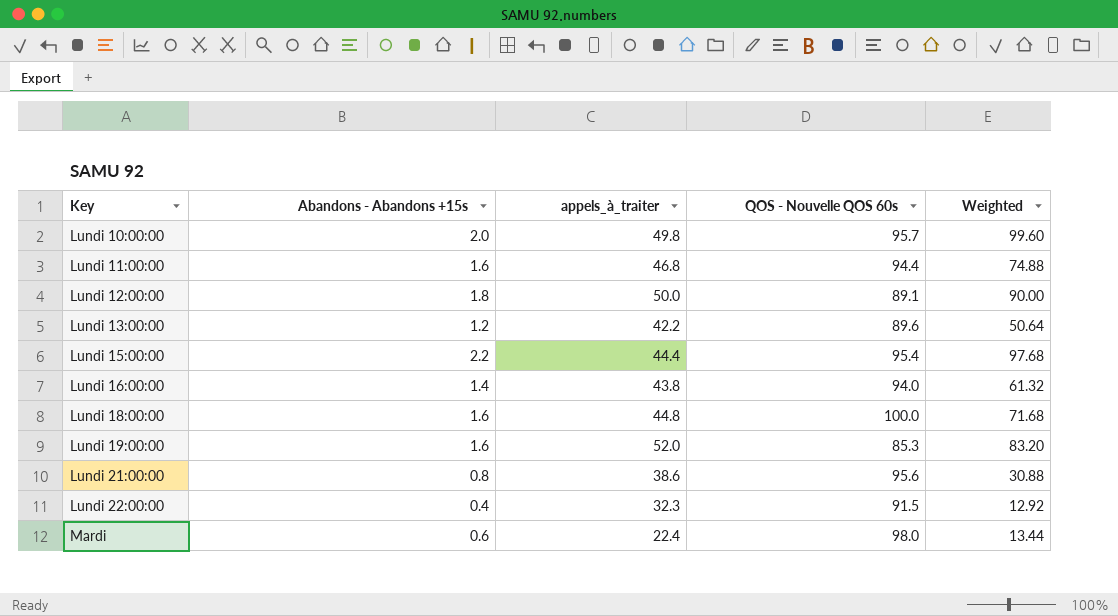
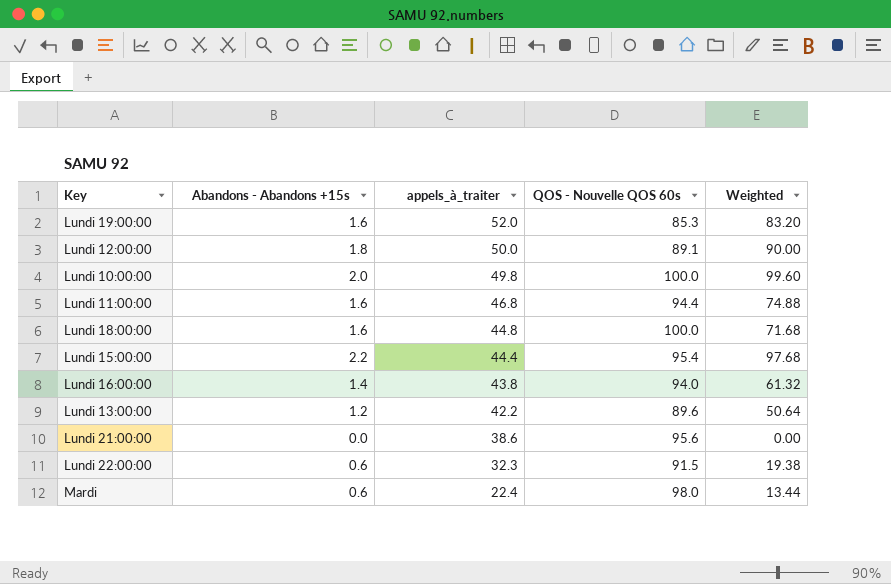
row order: Key ascending -> appels_à_traiter descending
Lundi 10:00:00 | QOS - Nouvelle QOS 60s: 95.7 -> 100.0
Lundi 21:00:00 | Abandons - Abandons +15s: 0.8 -> 0.0
Lundi 21:00:00 | Weighted: 30.88 -> 0.00
Lundi 22:00:00 | Abandons - Abandons +15s: 0.4 -> 0.6
Lundi 22:00:00 | Weighted: 12.92 -> 19.38

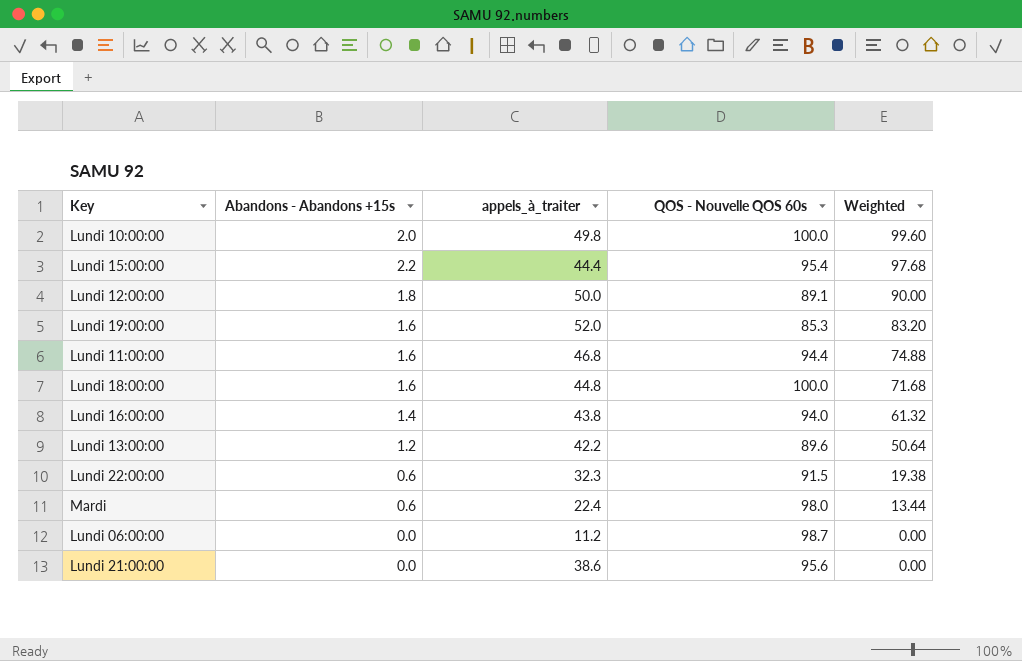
row order: appels_à_traiter descending -> Weighted descending
row Lundi 06:00:00: none -> 0.0 | 11.2 | 98.7 | 0.00

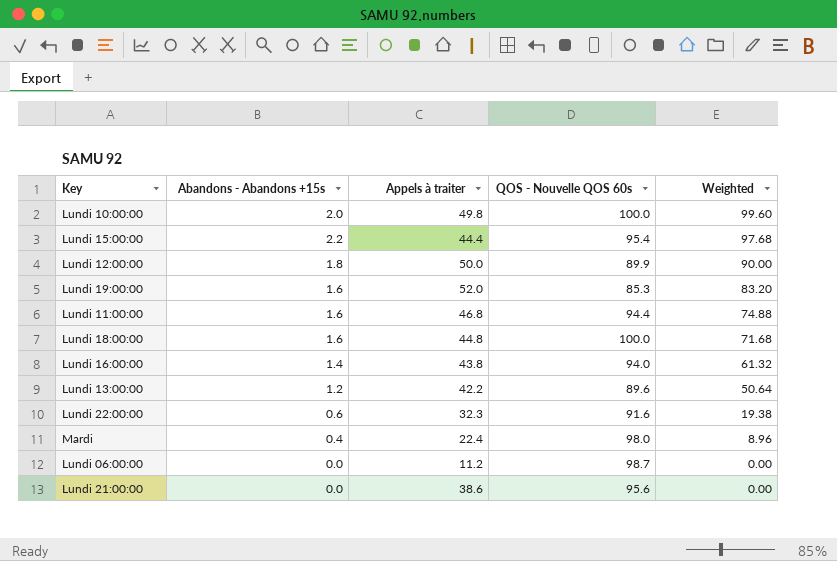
column name: appels_à_traiter -> Appels à traiter
Lundi 12:00:00 | QOS - Nouvelle QOS 60s: 89.1 -> 89.9
Lundi 22:00:00 | QOS - Nouvelle QOS 60s: 91.5 -> 91.6
Mardi | Abandons - Abandons +15s: 0.6 -> 0.4
Mardi | Weighted: 13.44 -> 8.96

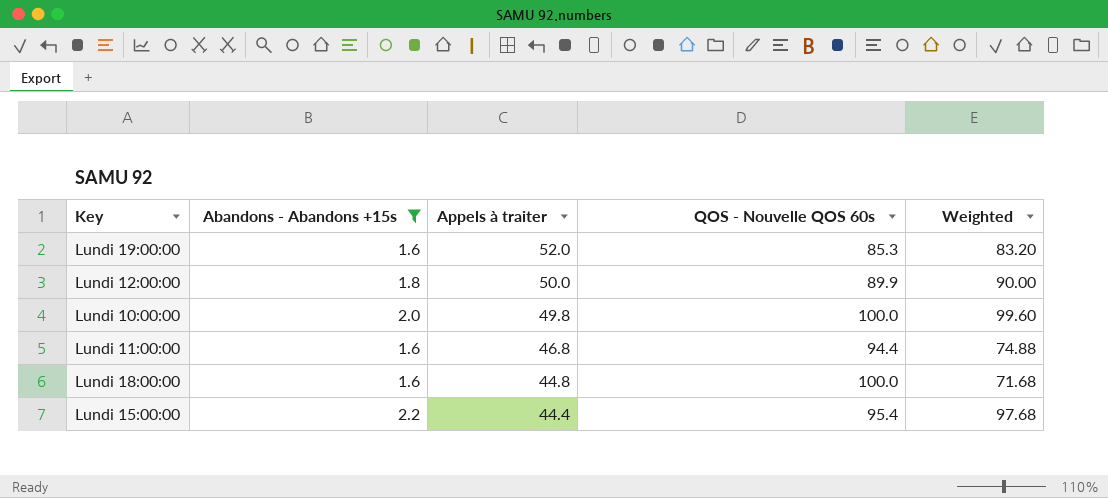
filter: none -> Abandons - Abandons +15s >= 1.6
row order: Weighted descending -> Appels à traiter descending

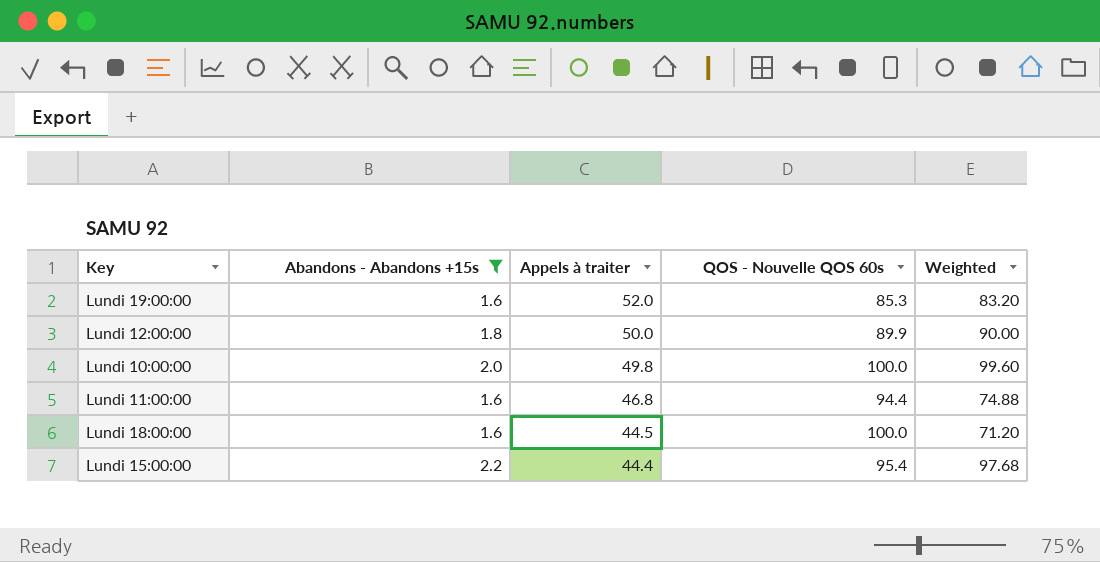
Lundi 18:00:00 | Appels à traiter: 44.8 -> 44.5
Lundi 18:00:00 | Weighted: 71.68 -> 71.20

